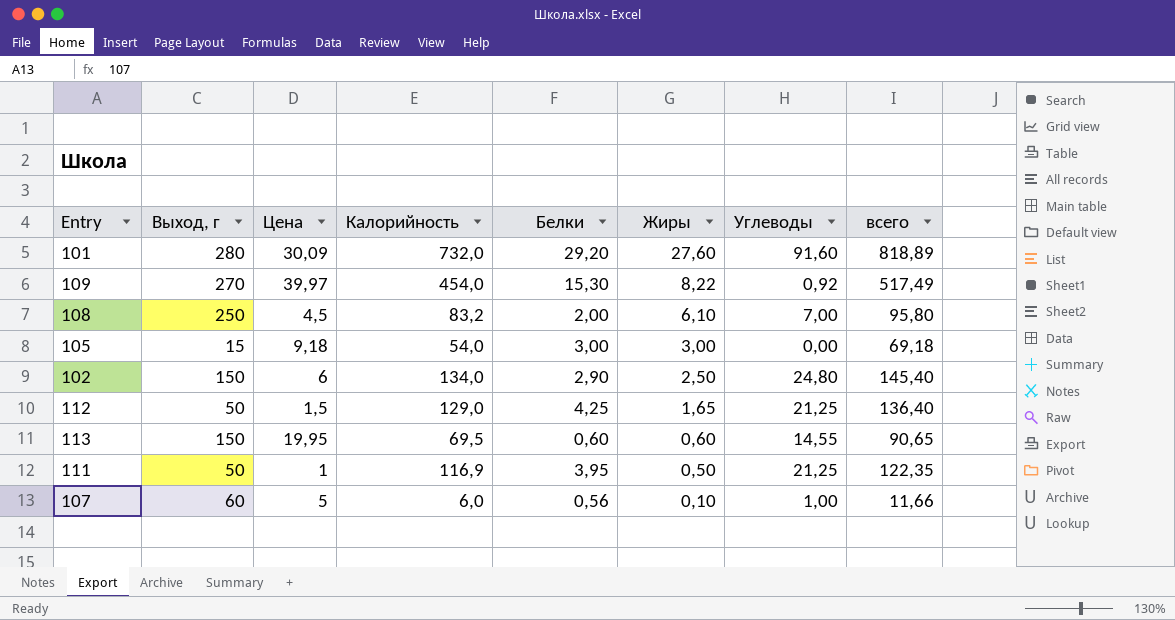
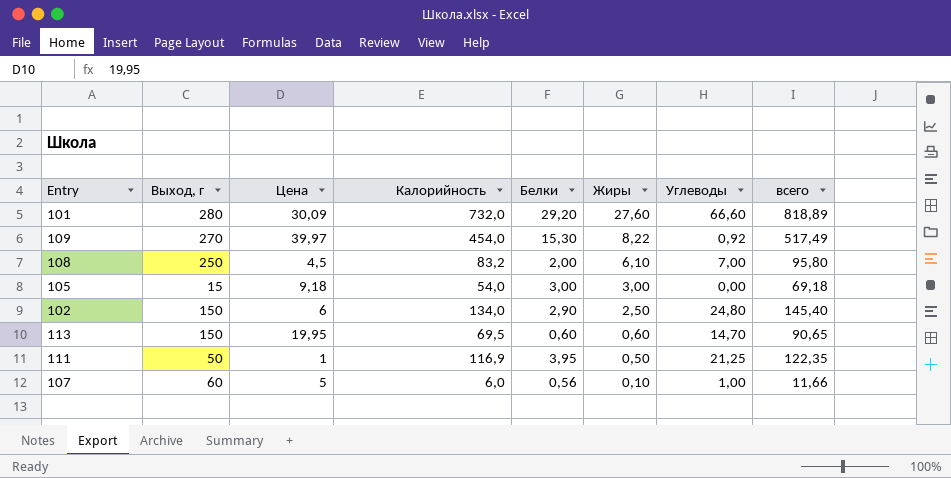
row 112: 50 | 1,5 | 129,0 | 4,25 | 1,65 | 21,25 | 136,40 -> none
101 | Углеводы: 91,60 -> 66,60
113 | Углеводы: 14,55 -> 14,70

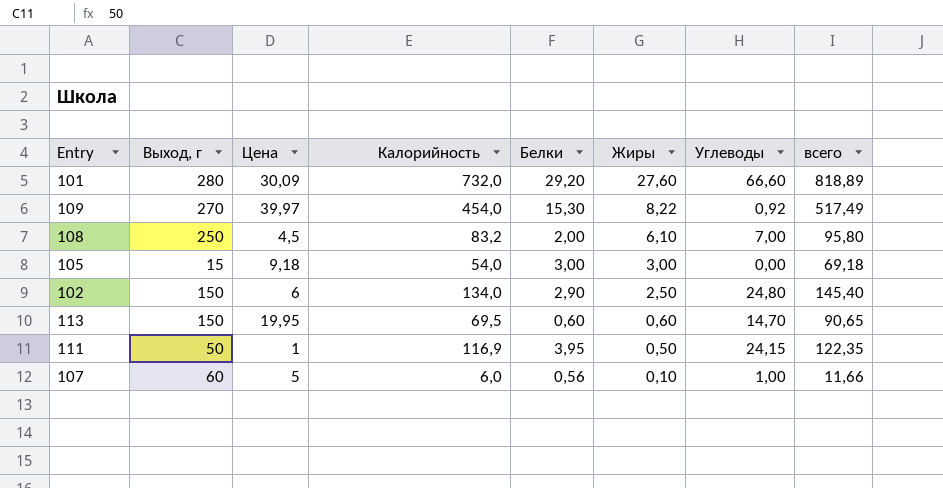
111 | Углеводы: 21,25 -> 24,15

